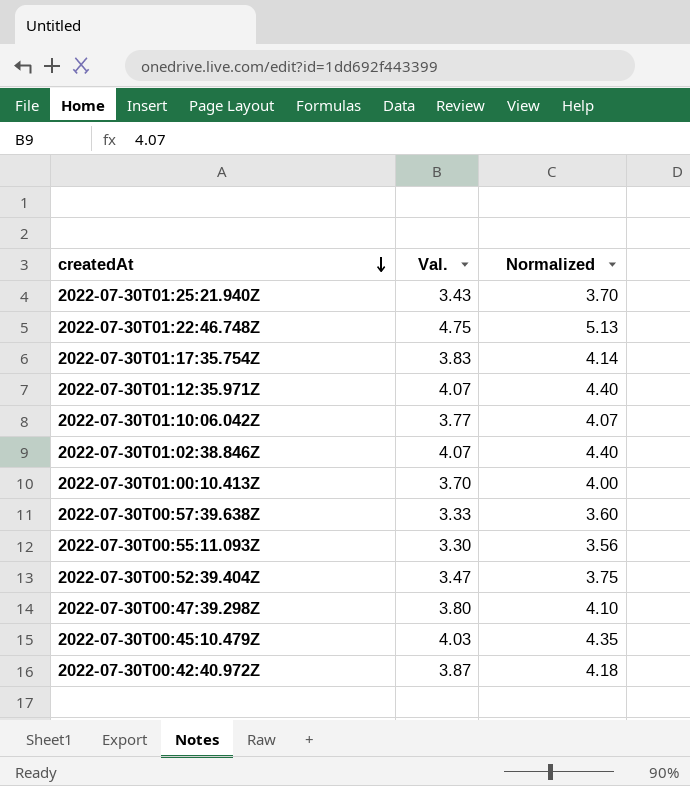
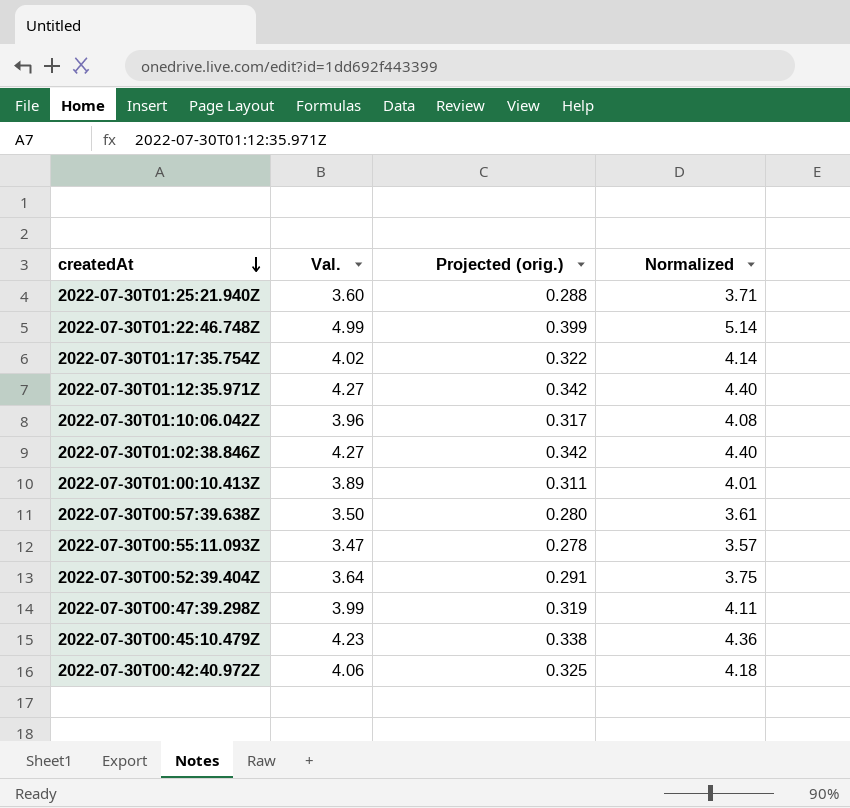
column Projected (orig.) | formula: none -> [Val.] * 0.08
column Normalized | formula: [Val.] * 1.08 -> [Val.] * 1.03
2022-07-30T01:25:21.940Z | Val.: 3.43 -> 3.60
2022-07-30T01:22:46.748Z | Val.: 4.75 -> 4.99
2022-07-30T01:17:35.754Z | Val.: 3.83 -> 4.02
2022-07-30T01:12:35.971Z | Val.: 4.07 -> 4.27
2022-07-30T01:10:06.042Z | Val.: 3.77 -> 3.96
2022-07-30T01:02:38.846Z | Val.: 4.07 -> 4.27
2022-07-30T01:00:10.413Z | Val.: 3.70 -> 3.89
2022-07-30T00:57:39.638Z | Val.: 3.33 -> 3.50
2022-07-30T00:55:11.093Z | Val.: 3.30 -> 3.47
2022-07-30T00:52:39.404Z | Val.: 3.47 -> 3.64
2022-07-30T00:47:39.298Z | Val.: 3.80 -> 3.99
2022-07-30T00:45:10.479Z | Val.: 4.03 -> 4.23
2022-07-30T00:42:40.972Z | Val.: 3.87 -> 4.06

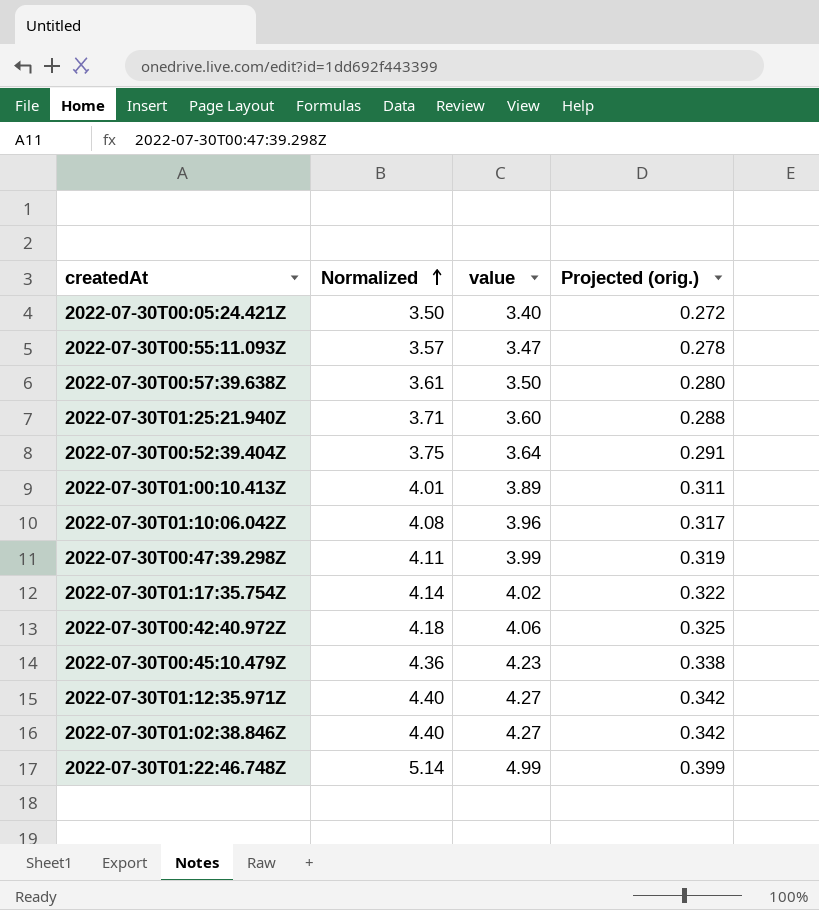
row order: createdAt descending -> Normalized ascending
column Normalized | position: 4 -> 2
column name: Val. -> value
row 2022-07-30T00:05:24.421Z: none -> 3.50 | 3.40 | 0.272

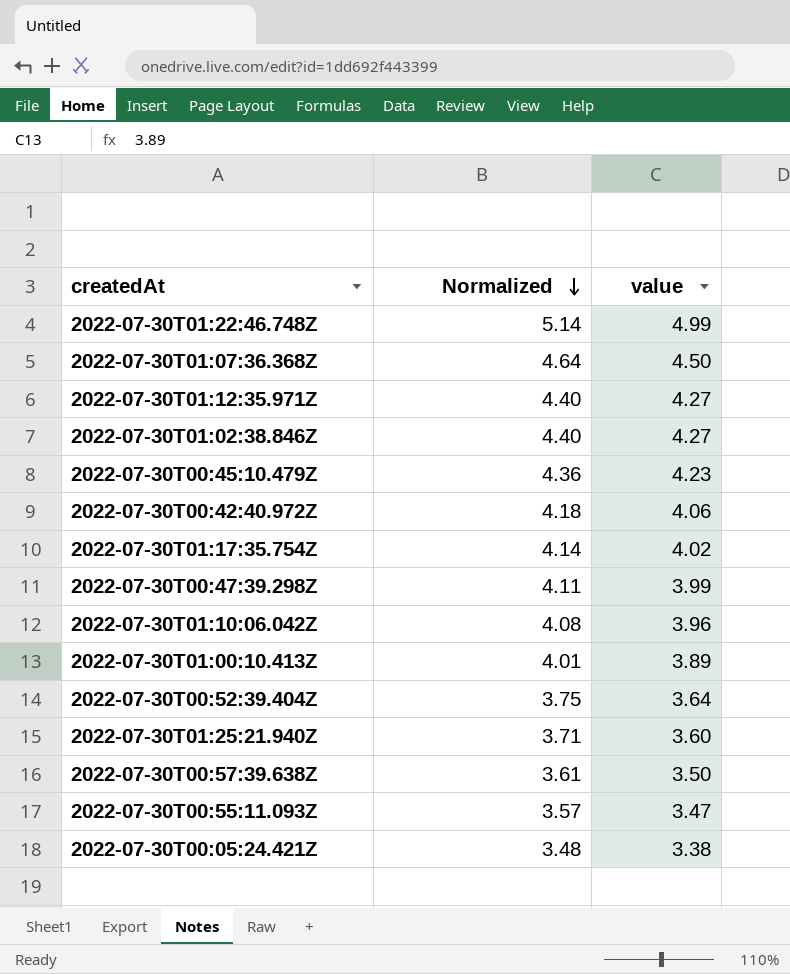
row order: Normalized ascending -> Normalized descending
column Projected (orig.) | formula: [value] * 0.08 -> none
row 2022-07-30T01:07:36.368Z: none -> 4.64 | 4.50
2022-07-30T00:05:24.421Z | Normalized: 3.50 -> 3.48
2022-07-30T00:05:24.421Z | value: 3.40 -> 3.38

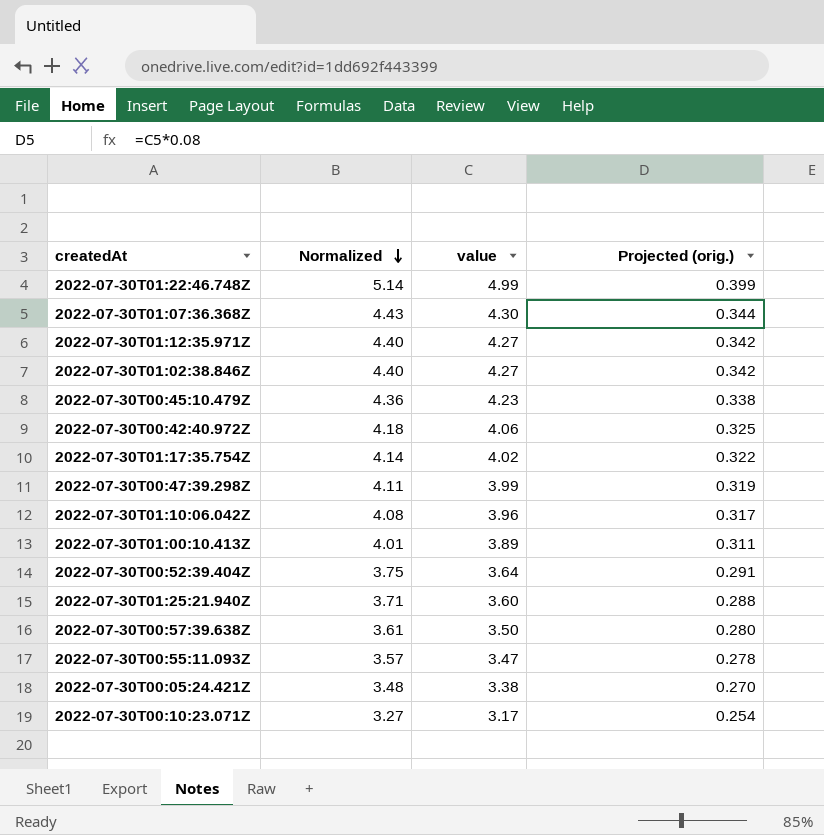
column Projected (orig.) | formula: none -> [value] * 0.08
2022-07-30T01:07:36.368Z | Normalized: 4.64 -> 4.43
2022-07-30T01:07:36.368Z | value: 4.50 -> 4.30
row 2022-07-30T00:10:23.071Z: none -> 3.27 | 3.17 | 0.254

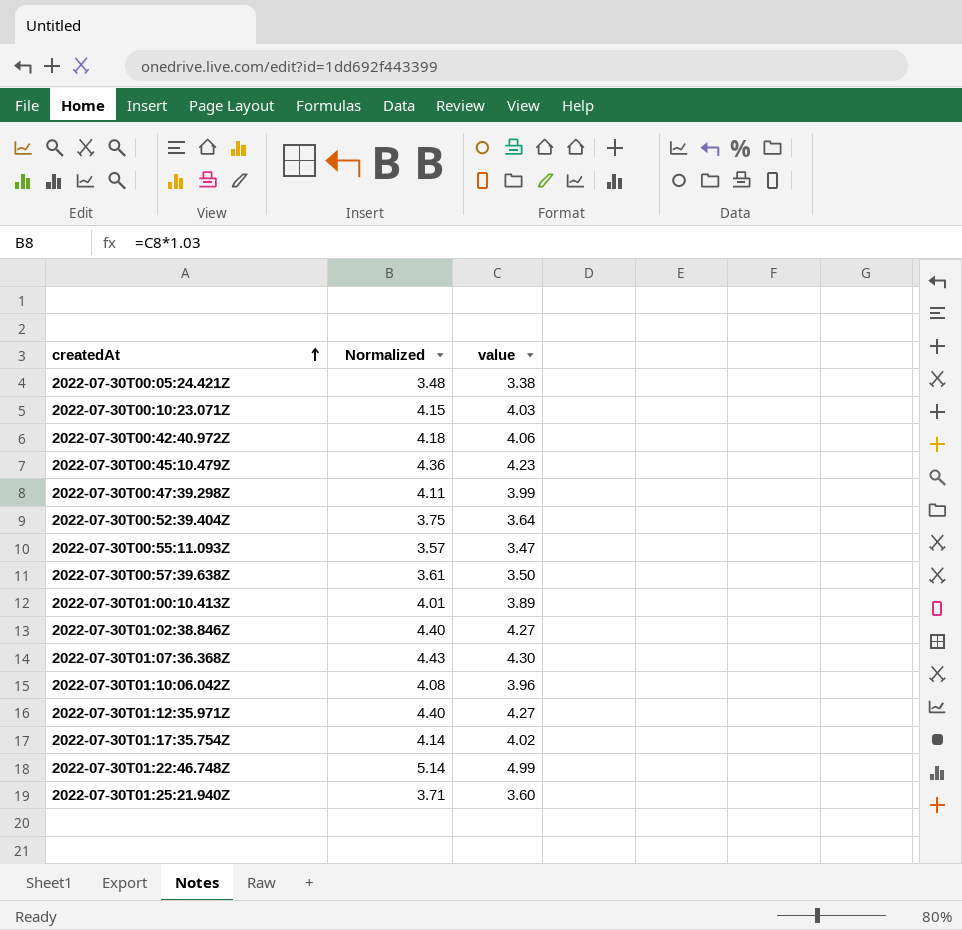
row order: Normalized descending -> createdAt ascending
column Projected (orig.) | formula: [value] * 0.08 -> none
2022-07-30T00:10:23.071Z | Normalized: 3.27 -> 4.15
2022-07-30T00:10:23.071Z | value: 3.17 -> 4.03

